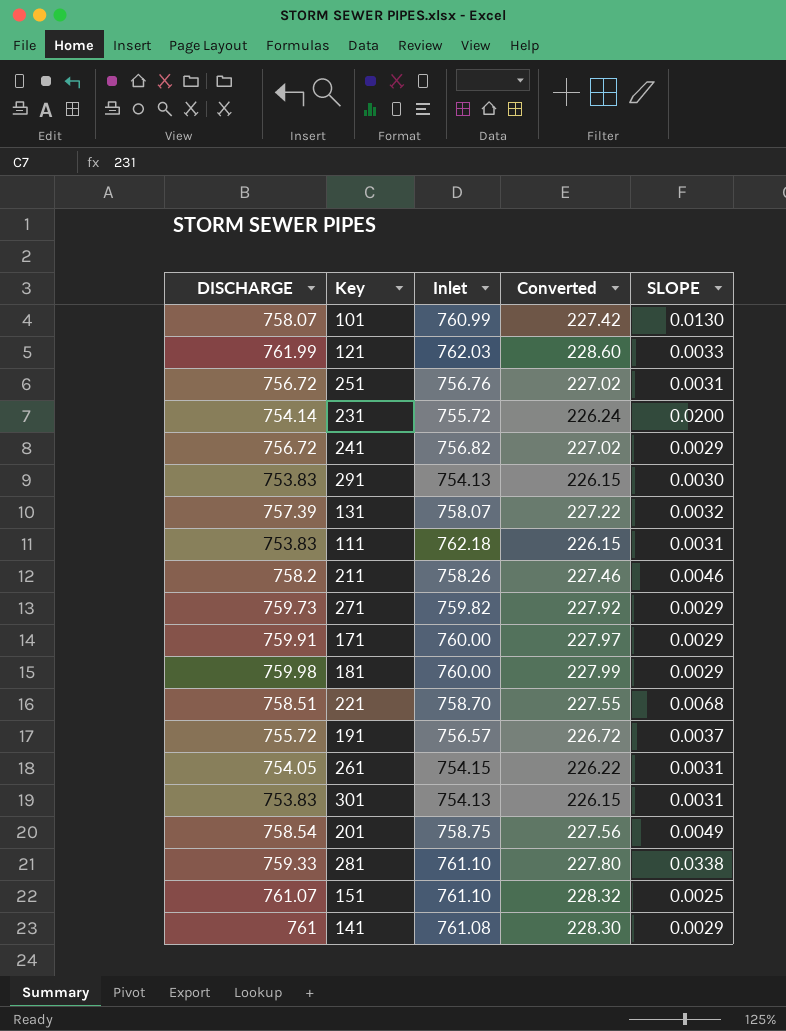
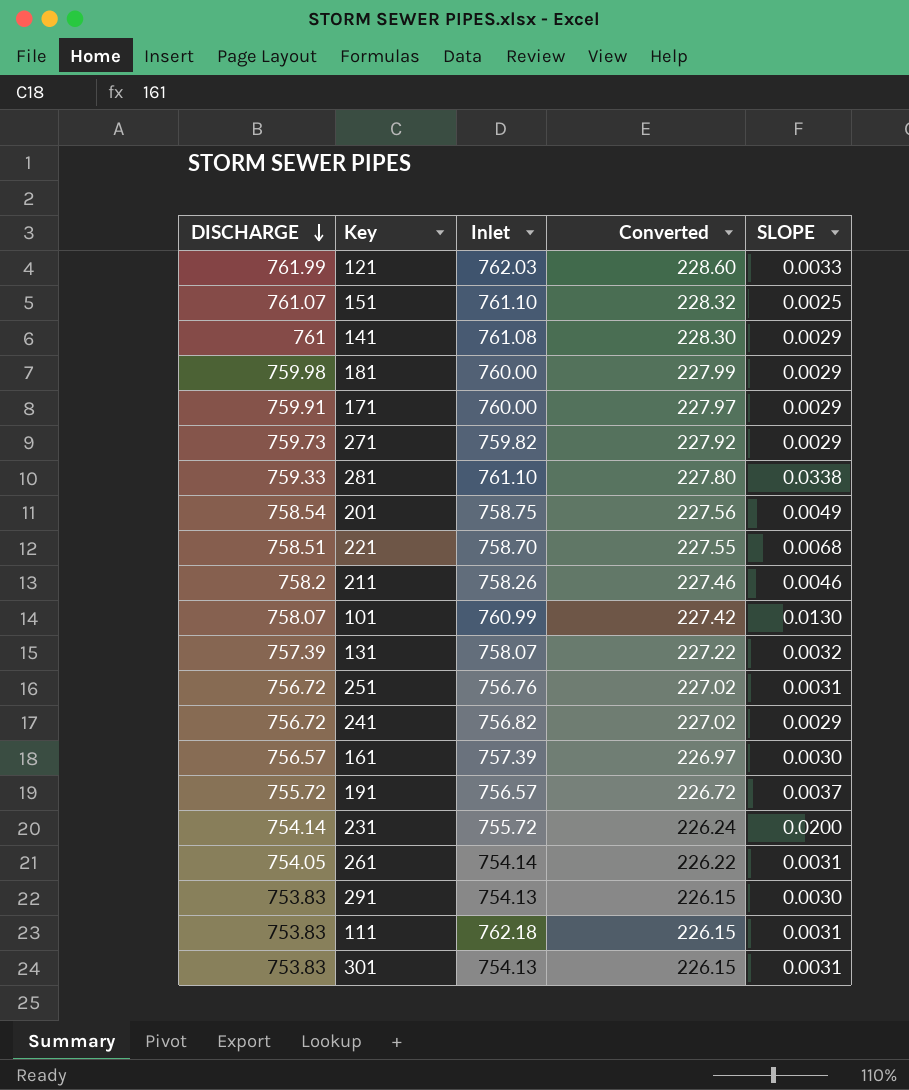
row order: none -> DISCHARGE descending
row 161: none -> 756.57 | 757.39 | 226.97 | 0.0030
261 | Inlet: 754.15 -> 754.14

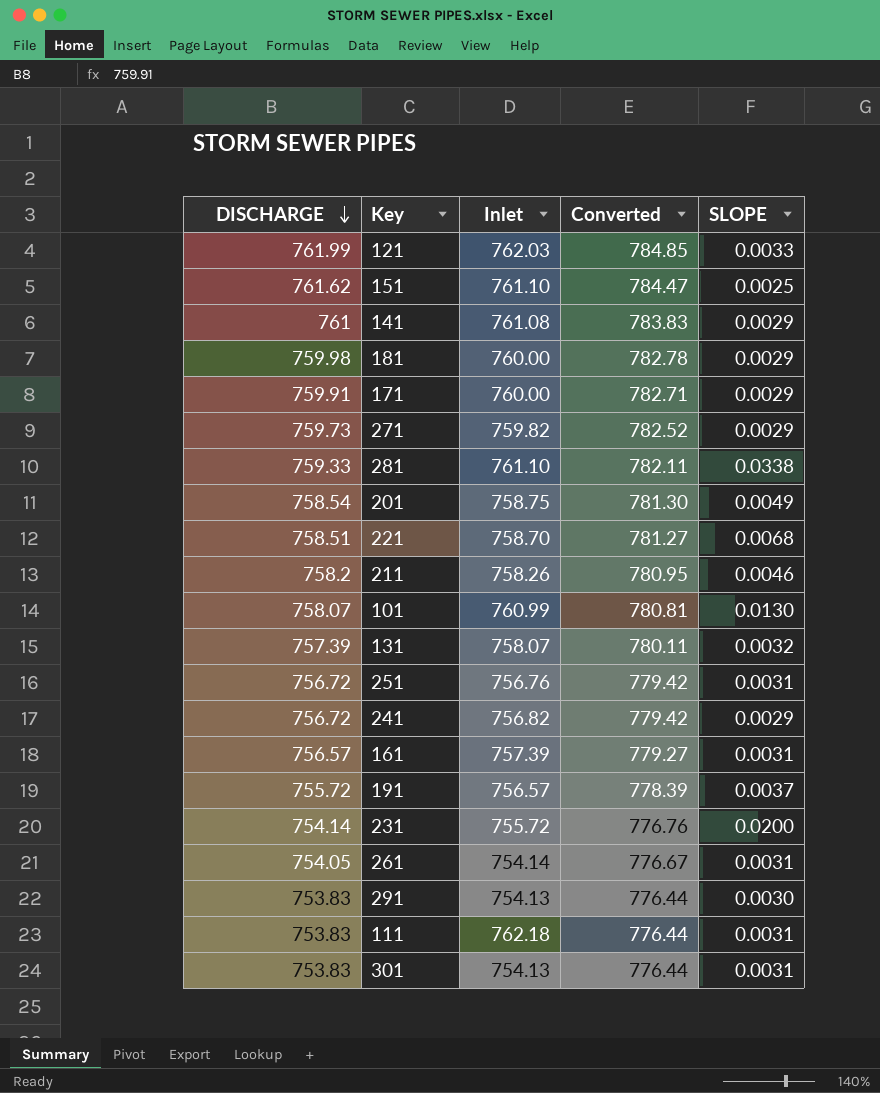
column Converted | formula: [DISCHARGE] * 0.3 -> [DISCHARGE] * 1.03
151 | DISCHARGE: 761.07 -> 761.62
161 | SLOPE: 0.0030 -> 0.0031

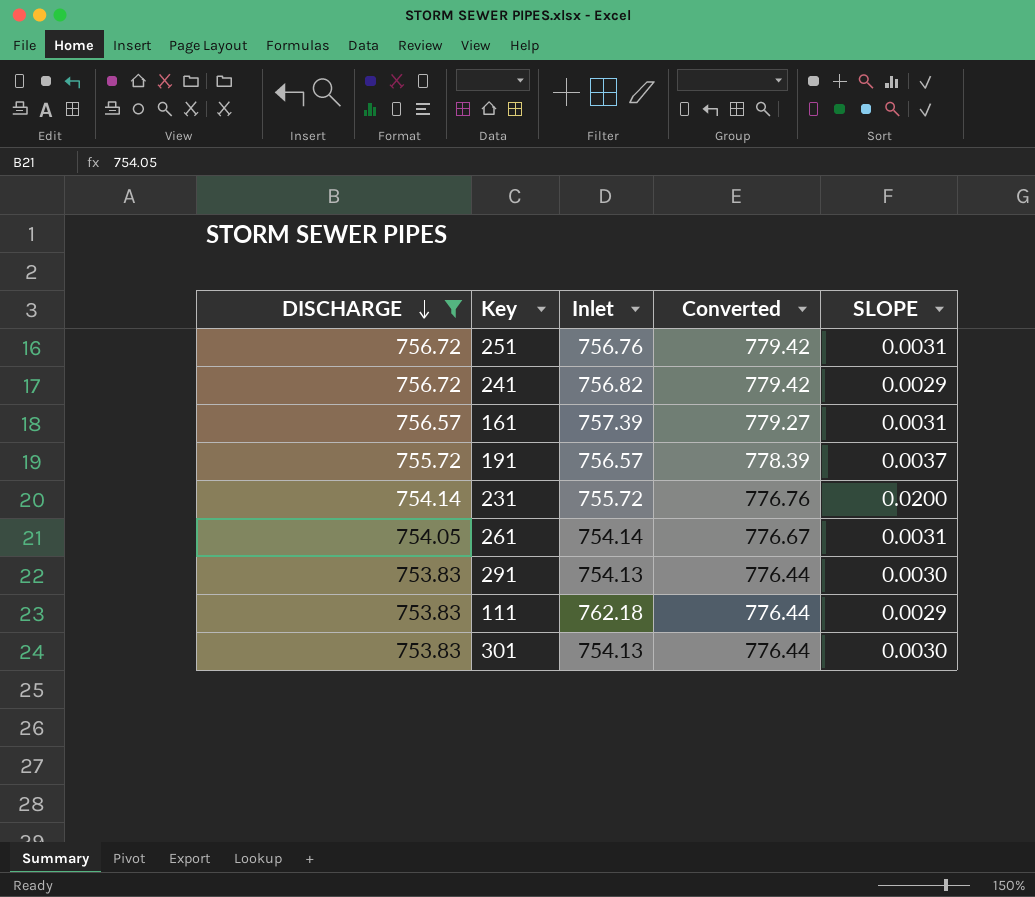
filter: none -> DISCHARGE <= 756.72
111 | SLOPE: 0.0031 -> 0.0029
301 | SLOPE: 0.0031 -> 0.0030

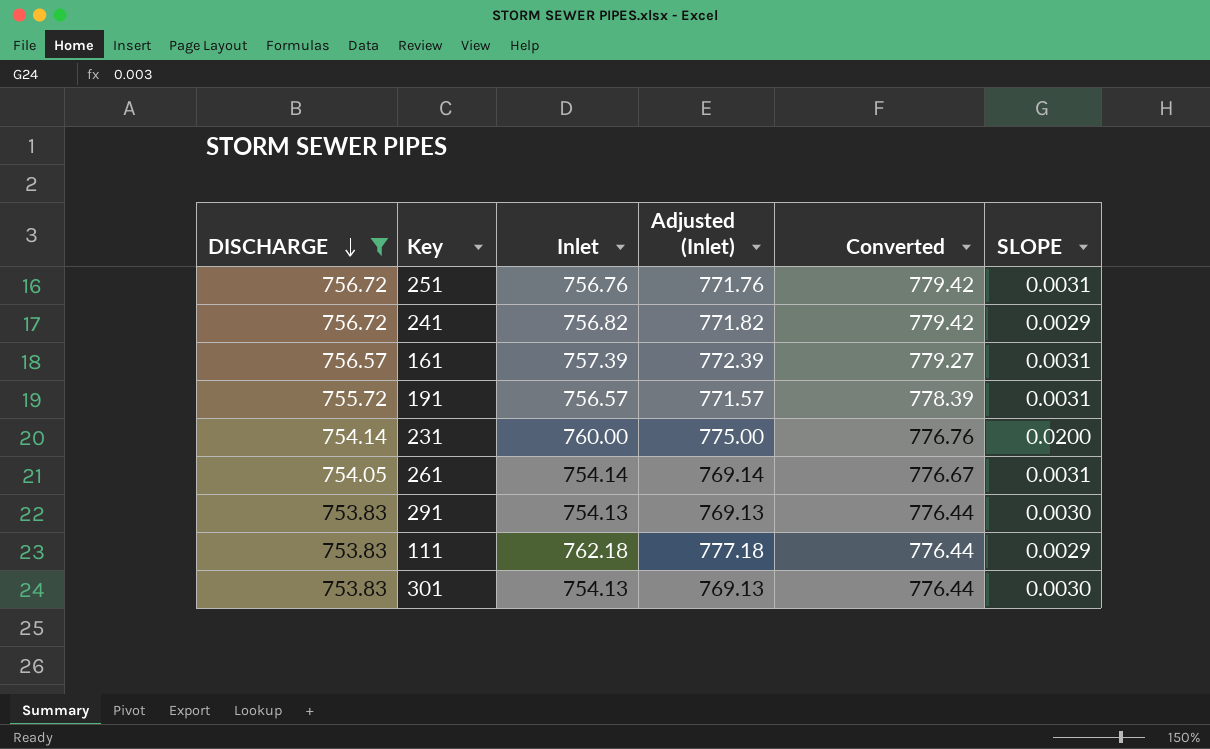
column Adjusted (Inlet) | formula: none -> [Inlet] + 15
191 | SLOPE: 0.0037 -> 0.0031
231 | Inlet: 755.72 -> 760.00

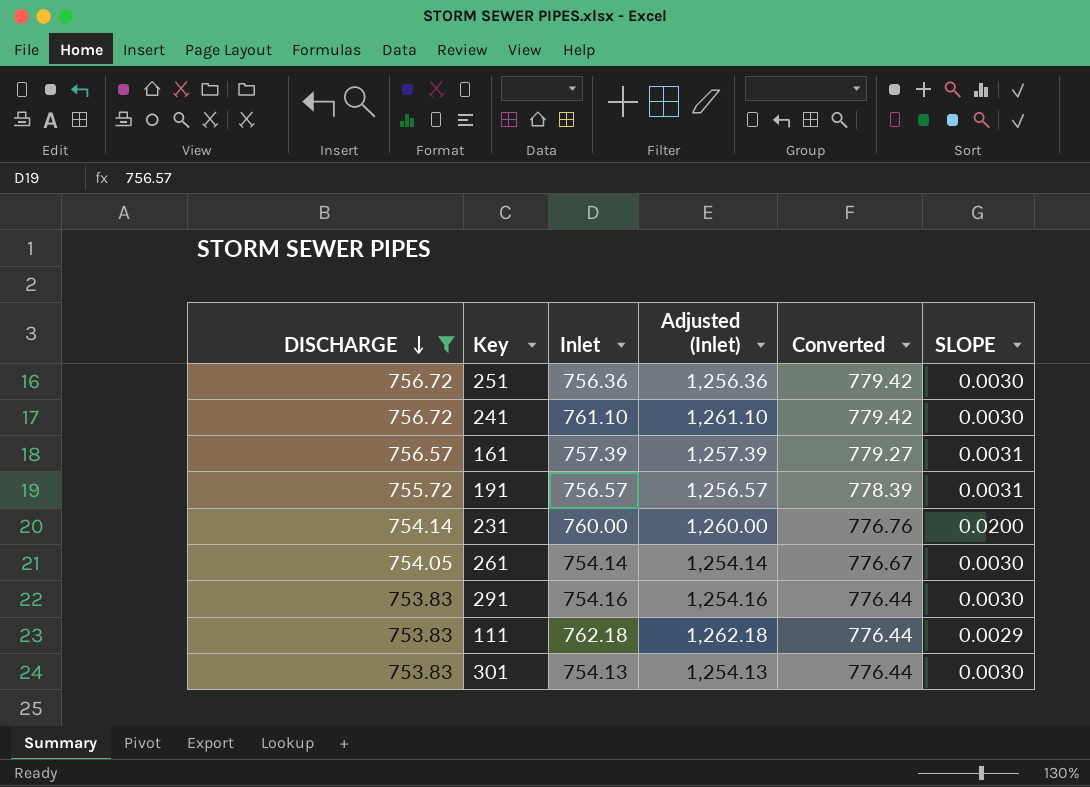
column Adjusted (Inlet) | formula: [Inlet] + 15 -> [Inlet] + 500
251 | Inlet: 756.76 -> 756.36
251 | SLOPE: 0.0031 -> 0.0030
241 | Inlet: 756.82 -> 761.10
241 | SLOPE: 0.0029 -> 0.0030
261 | SLOPE: 0.0031 -> 0.0030
291 | Inlet: 754.13 -> 754.16

